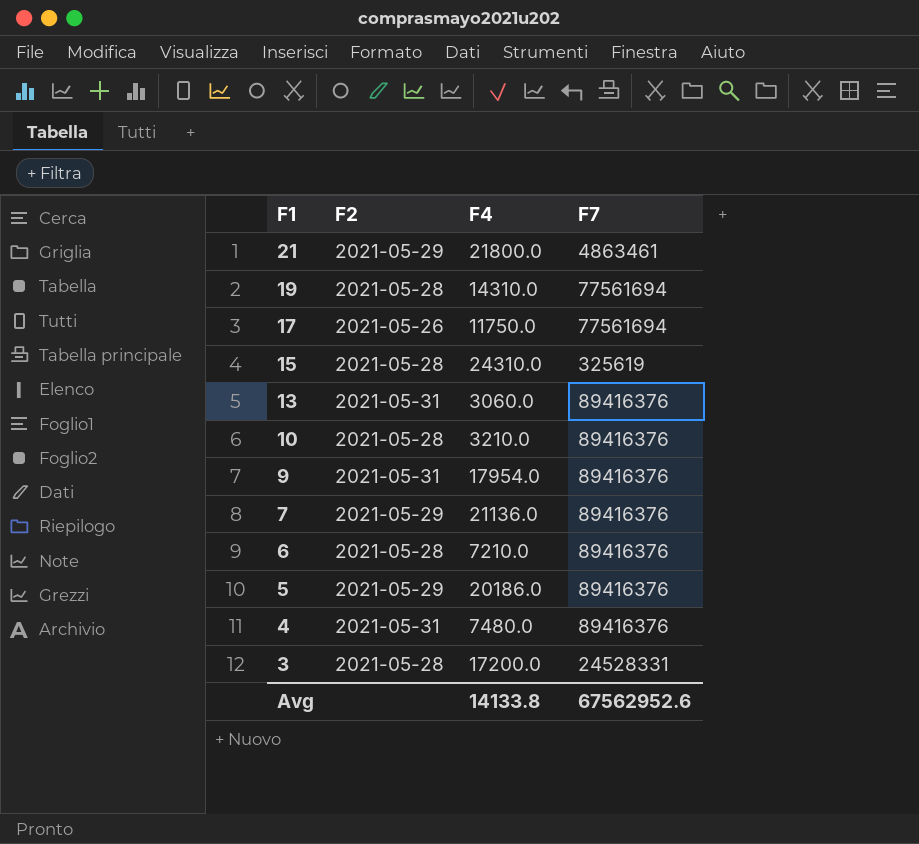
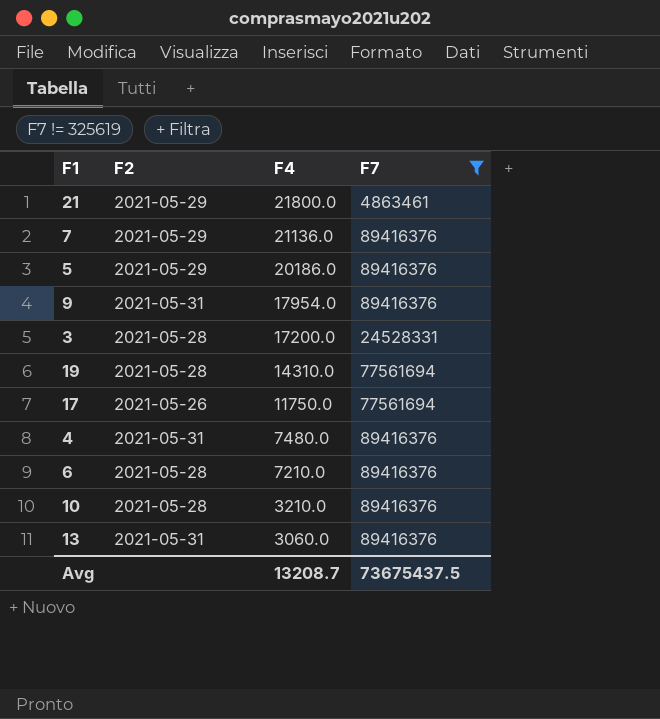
filter: none -> F7 != 325619
row order: F1 descending -> F4 descending
Avg | F4: 14133.8 -> 13208.7
Avg | F7: 67562952.6 -> 73675437.5

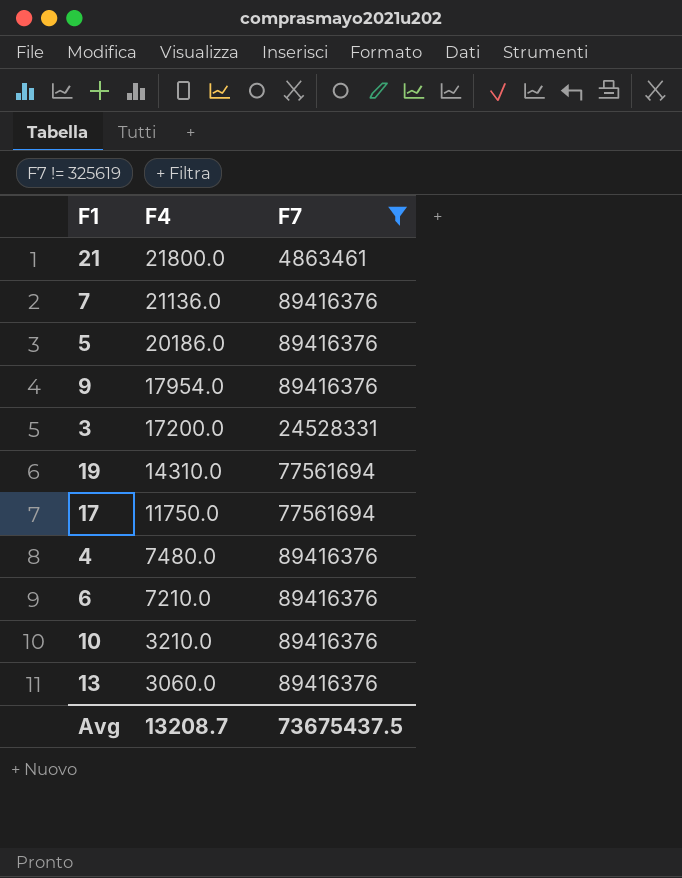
column F2 | position: 2 -> none

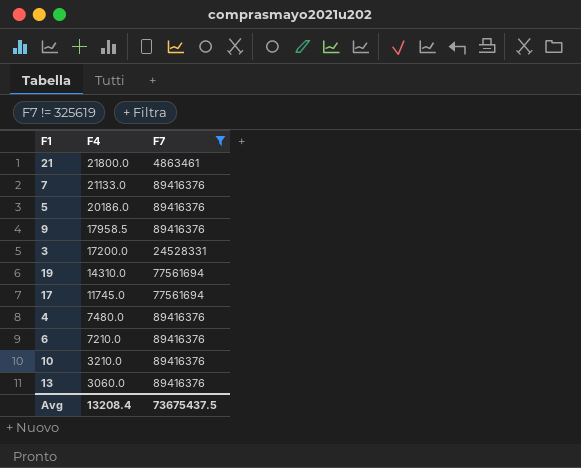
7 | F4: 21136.0 -> 21133.0
9 | F4: 17954.0 -> 17958.5
17 | F4: 11750.0 -> 11745.0
Avg | F4: 13208.7 -> 13208.4

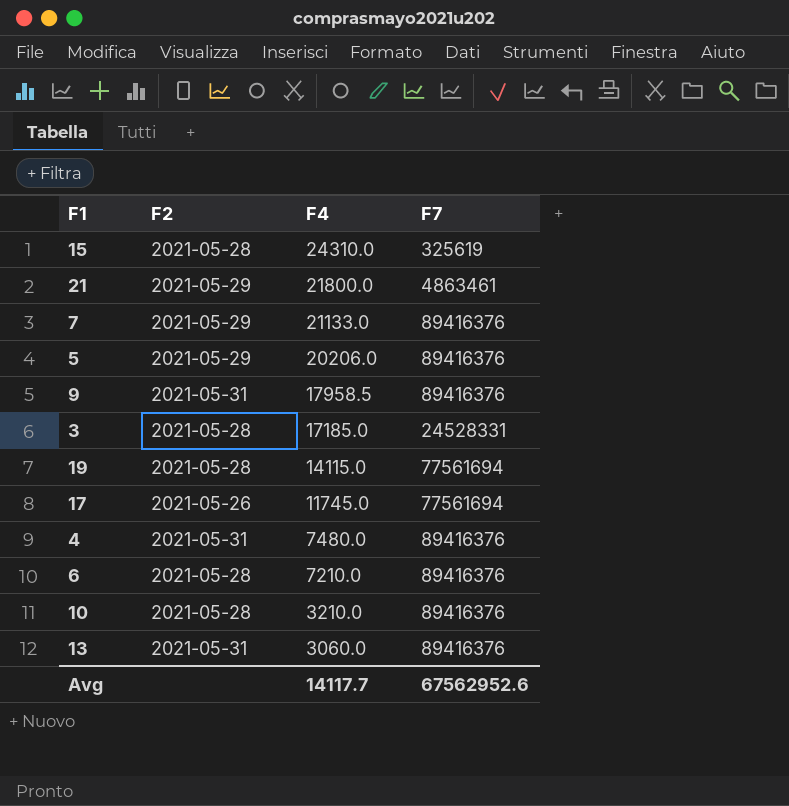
filter: F7 != 325619 -> none
column F2 | position: none -> 2
5 | F4: 20186.0 -> 20206.0
3 | F4: 17200.0 -> 17185.0
19 | F4: 14310.0 -> 14115.0
Avg | F4: 13208.4 -> 14117.7
Avg | F7: 73675437.5 -> 67562952.6

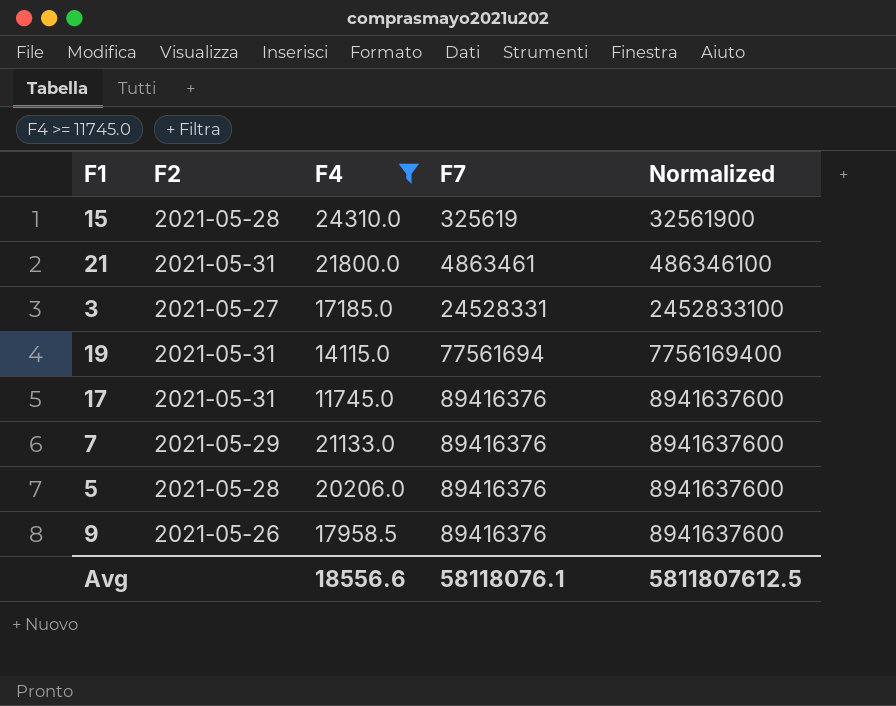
filter: none -> F4 >= 11745.0
row order: F4 descending -> F7 ascending
column Normalized | formula: none -> [F7] * 100
21 | F2: 2021-05-29 -> 2021-05-31
3 | F2: 2021-05-28 -> 2021-05-27
19 | F2: 2021-05-28 -> 2021-05-31
17 | F2: 2021-05-26 -> 2021-05-31
17 | F7: 77561694 -> 89416376
5 | F2: 2021-05-29 -> 2021-05-28
9 | F2: 2021-05-31 -> 2021-05-26
Avg | F4: 14117.7 -> 18556.6
Avg | F7: 67562952.6 -> 58118076.1

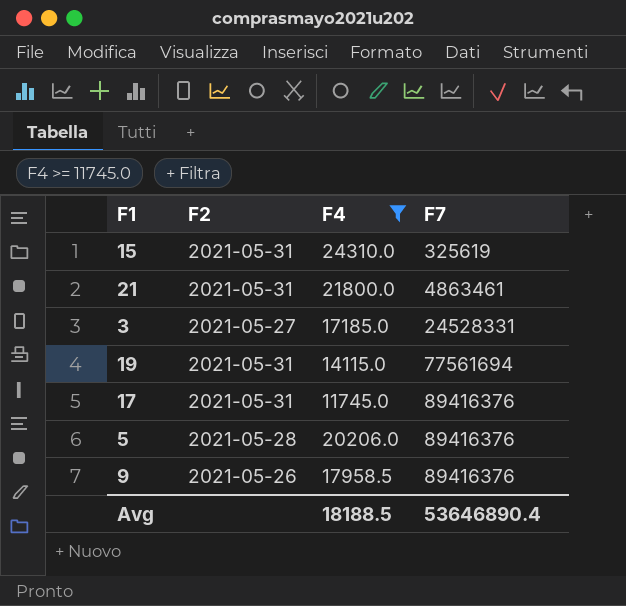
column Normalized | formula: [F7] * 100 -> none
row 7: 2021-05-29 | 21133.0 | 89416376 | 8941637600 -> none
15 | F2: 2021-05-28 -> 2021-05-31
Avg | F4: 18556.6 -> 18188.5
Avg | F7: 58118076.1 -> 53646890.4

